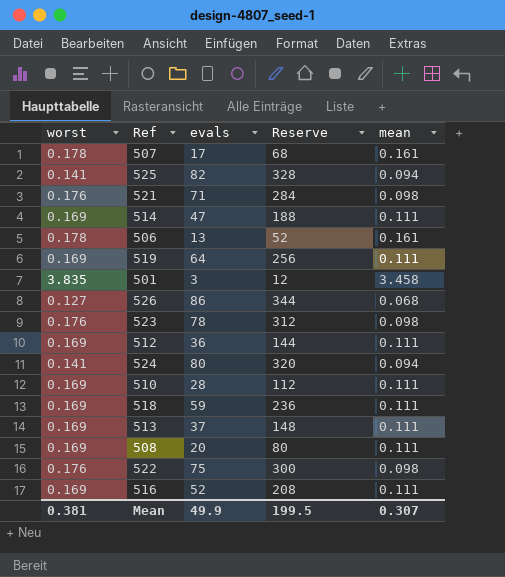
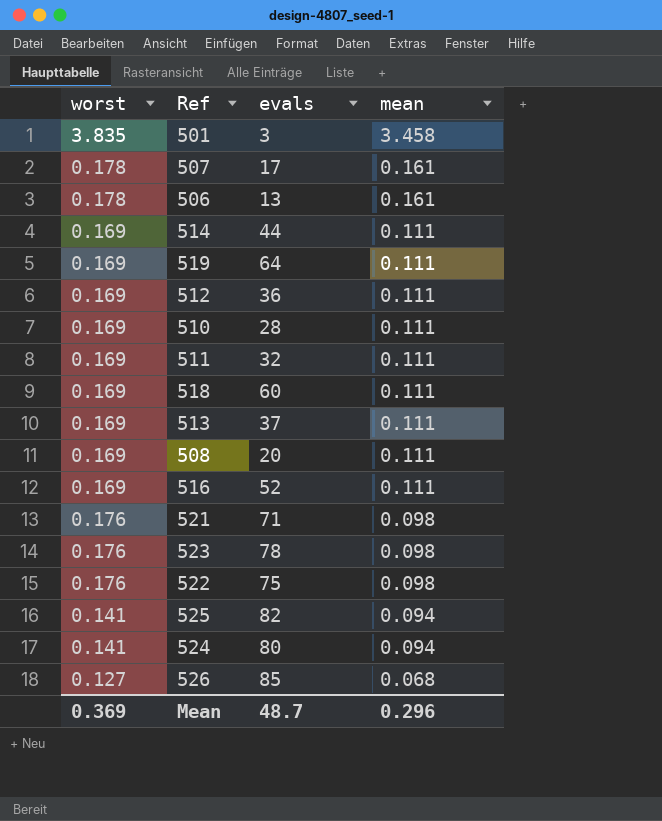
row order: none -> mean descending
column Reserve | formula: [evals] * 4 -> none
514 | evals: 47 -> 44
row 511: none -> 0.169 | 32 | 0.111
518 | evals: 59 -> 60
526 | evals: 86 -> 85
Mean | worst: 0.381 -> 0.369
Mean | evals: 49.9 -> 48.7
Mean | mean: 0.307 -> 0.296

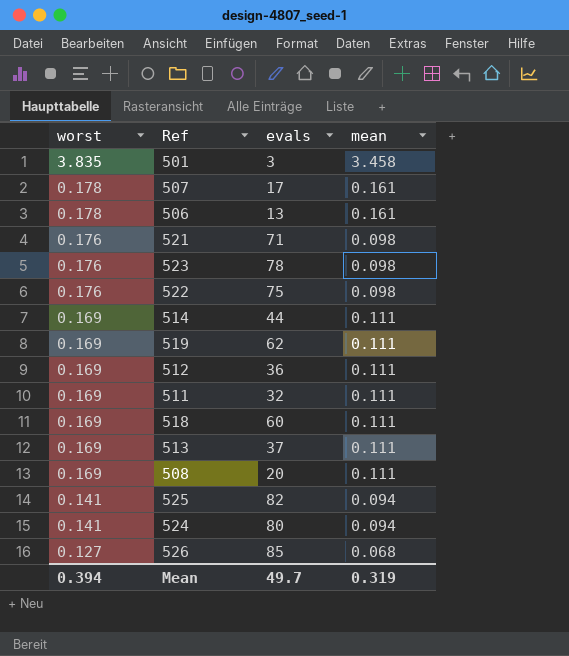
row order: mean descending -> worst descending
row 510: 0.169 | 28 | 0.111 -> none
row 516: 0.169 | 52 | 0.111 -> none
519 | evals: 64 -> 62
Mean | worst: 0.369 -> 0.394
Mean | evals: 48.7 -> 49.7
Mean | mean: 0.296 -> 0.319

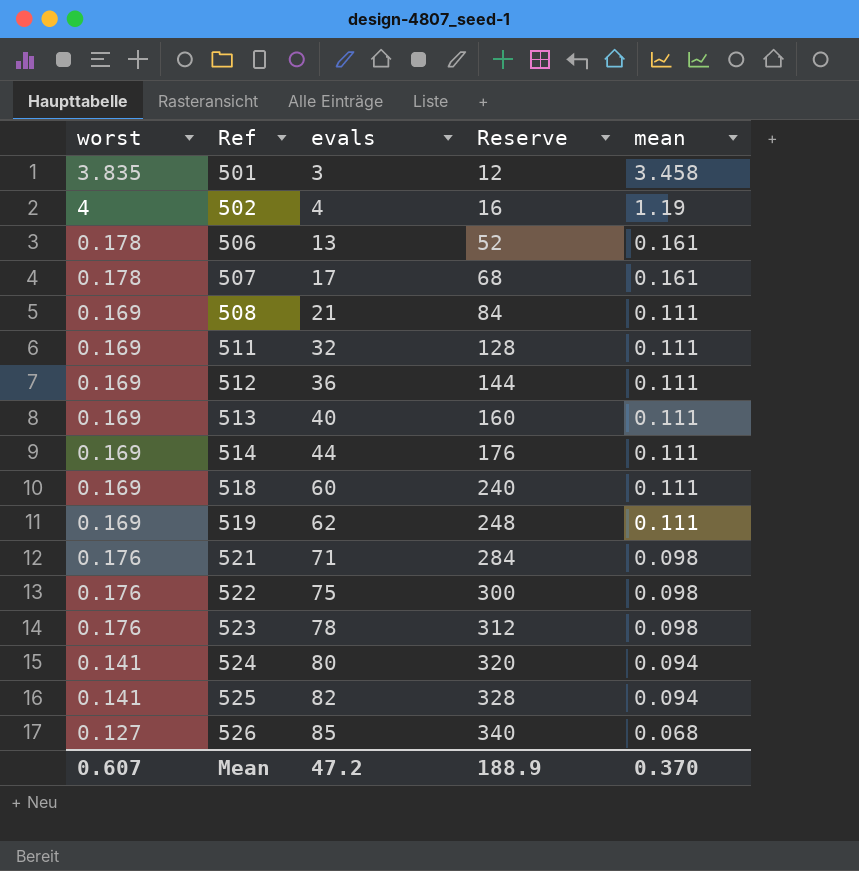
row order: worst descending -> Ref ascending
column Reserve | formula: none -> [evals] * 4
row 502: none -> 4 | 4 | 16 | 1.19
508 | evals: 20 -> 21
513 | evals: 37 -> 40
Mean | worst: 0.394 -> 0.607
Mean | evals: 49.7 -> 47.2
Mean | mean: 0.319 -> 0.370

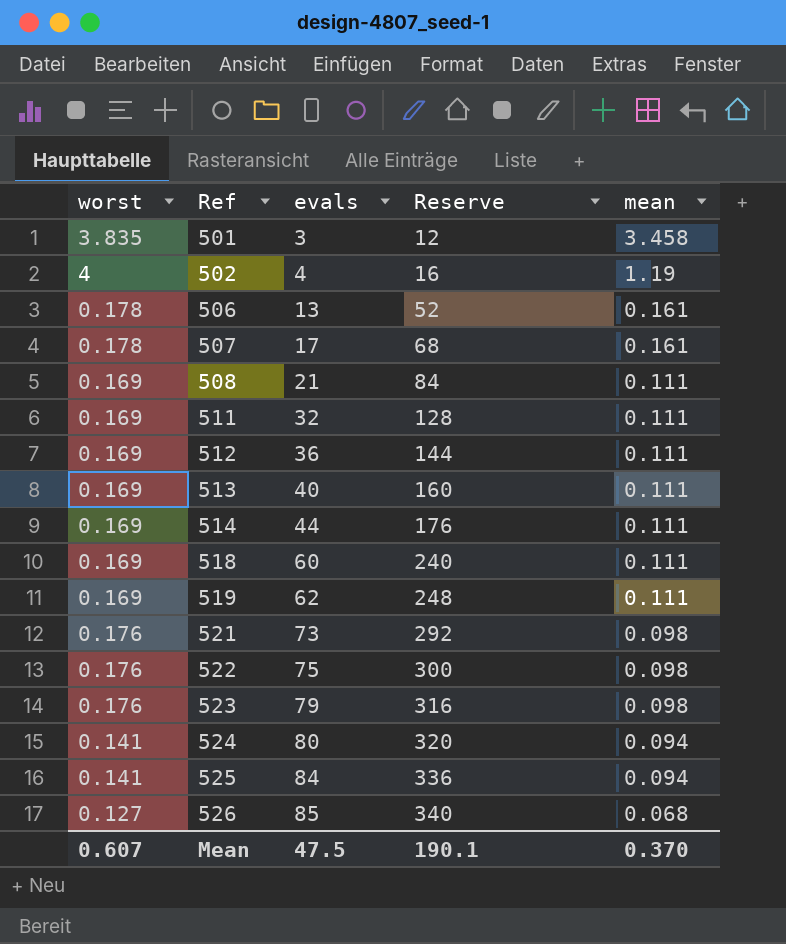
521 | evals: 71 -> 73
521 | Reserve: 284 -> 292
523 | evals: 78 -> 79
523 | Reserve: 312 -> 316
525 | evals: 82 -> 84
525 | Reserve: 328 -> 336
Mean | evals: 47.2 -> 47.5
Mean | Reserve: 188.9 -> 190.1

